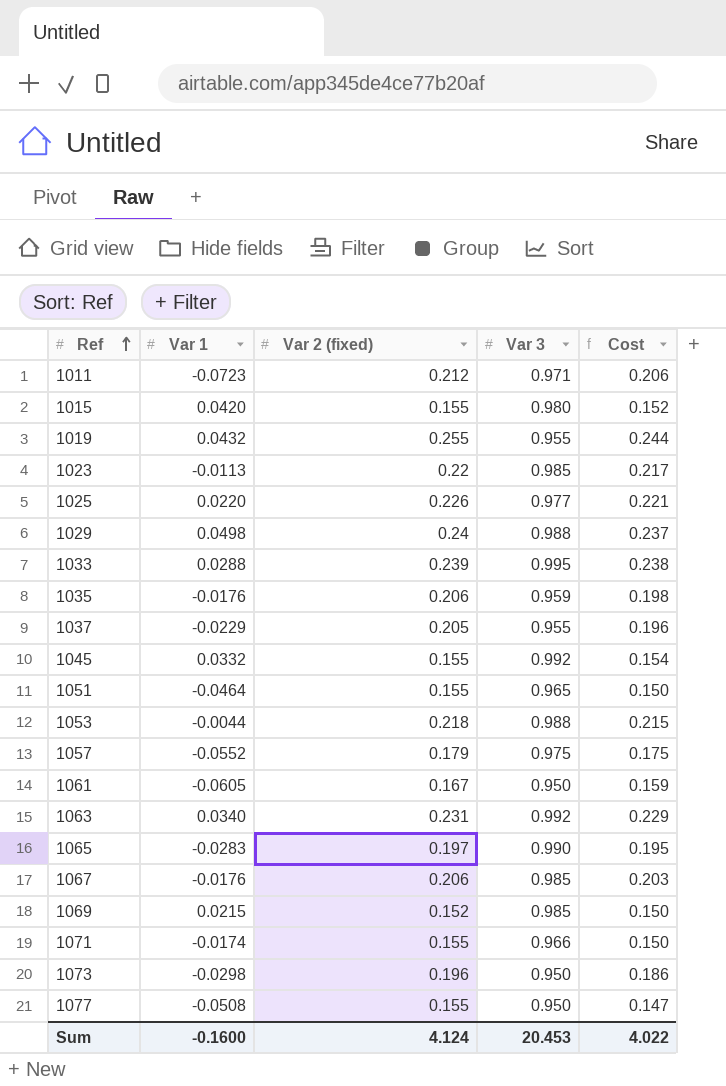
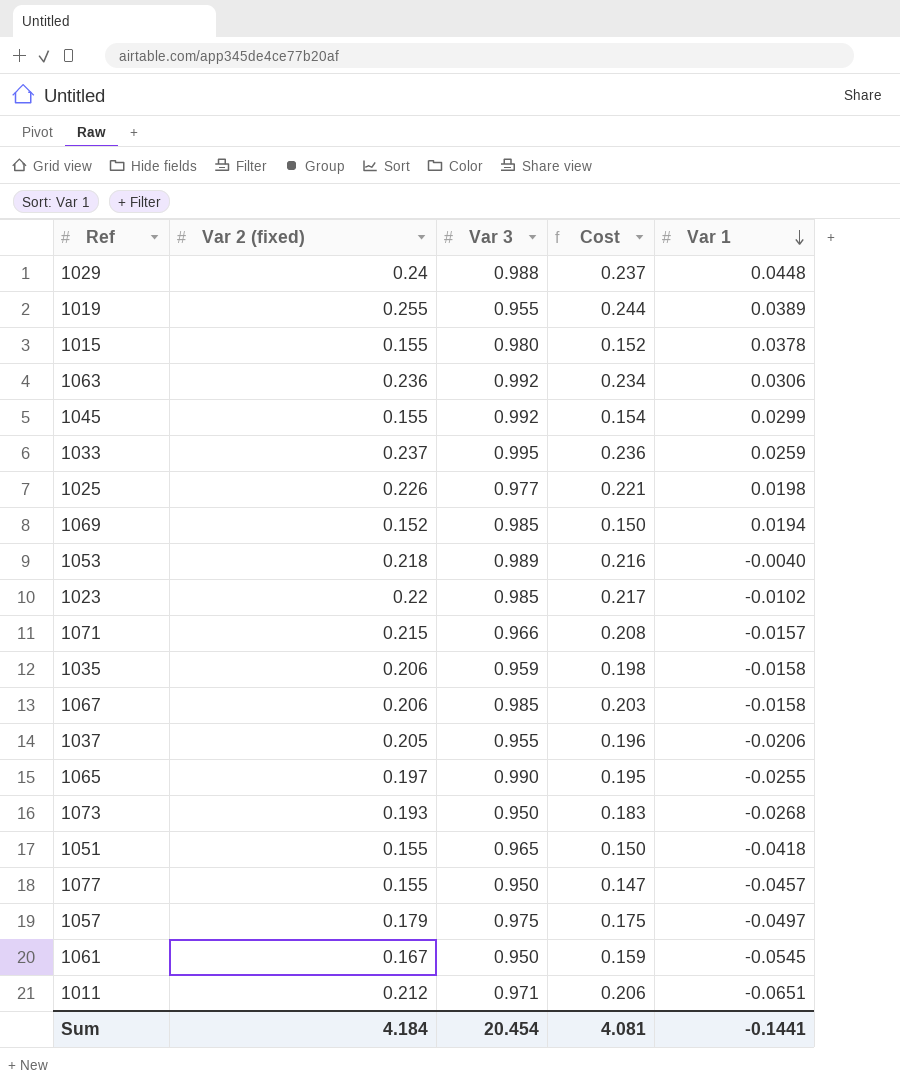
row order: Ref ascending -> Var 1 descending
column Var 1 | position: 2 -> 5
1029 | Var 1: 0.0498 -> 0.0448
1019 | Var 1: 0.0432 -> 0.0389
1015 | Var 1: 0.0420 -> 0.0378
1063 | Var 2 (fixed): 0.231 -> 0.236
1063 | Cost: 0.229 -> 0.234
1063 | Var 1: 0.0340 -> 0.0306
1045 | Var 1: 0.0332 -> 0.0299
1033 | Var 2 (fixed): 0.239 -> 0.237
1033 | Cost: 0.238 -> 0.236
1033 | Var 1: 0.0288 -> 0.0259
1025 | Var 1: 0.0220 -> 0.0198
1069 | Var 1: 0.0215 -> 0.0194
1053 | Var 3: 0.988 -> 0.989
1053 | Cost: 0.215 -> 0.216
1053 | Var 1: -0.0044 -> -0.0040
1023 | Var 1: -0.0113 -> -0.0102
1071 | Var 2 (fixed): 0.155 -> 0.215
1071 | Cost: 0.150 -> 0.208
1071 | Var 1: -0.0174 -> -0.0157
1035 | Var 1: -0.0176 -> -0.0158
1067 | Var 1: -0.0176 -> -0.0158
1037 | Var 1: -0.0229 -> -0.0206
1065 | Var 1: -0.0283 -> -0.0255
1073 | Var 2 (fixed): 0.196 -> 0.193
1073 | Cost: 0.186 -> 0.183
1073 | Var 1: -0.0298 -> -0.0268
1051 | Var 1: -0.0464 -> -0.0418
1077 | Var 1: -0.0508 -> -0.0457
1057 | Var 1: -0.0552 -> -0.0497
1061 | Var 1: -0.0605 -> -0.0545
1011 | Var 1: -0.0723 -> -0.0651
Sum | Var 2 (fixed): 4.124 -> 4.184
Sum | Var 3: 20.453 -> 20.454
Sum | Cost: 4.022 -> 4.081
Sum | Var 1: -0.1600 -> -0.1441

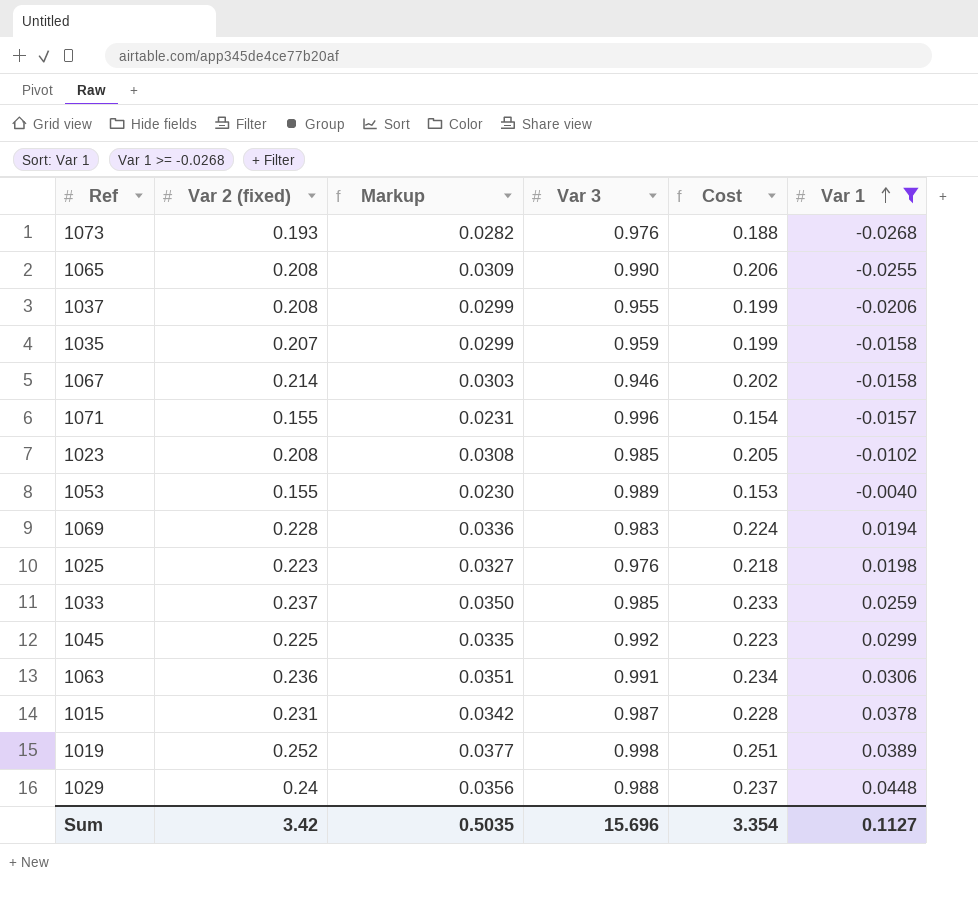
filter: none -> Var 1 >= -0.0268
row order: Var 1 descending -> Var 1 ascending
column Markup | formula: none -> [Cost] * 0.15
1073 | Var 3: 0.950 -> 0.976
1073 | Cost: 0.183 -> 0.188
1065 | Var 2 (fixed): 0.197 -> 0.208
1065 | Cost: 0.195 -> 0.206
1037 | Var 2 (fixed): 0.205 -> 0.208
1037 | Cost: 0.196 -> 0.199
1035 | Var 2 (fixed): 0.206 -> 0.207
1035 | Cost: 0.198 -> 0.199
1067 | Var 2 (fixed): 0.206 -> 0.214
1067 | Var 3: 0.985 -> 0.946
1067 | Cost: 0.203 -> 0.202
1071 | Var 2 (fixed): 0.215 -> 0.155
1071 | Var 3: 0.966 -> 0.996
1071 | Cost: 0.208 -> 0.154
1023 | Var 2 (fixed): 0.22 -> 0.208
1023 | Cost: 0.217 -> 0.205
1053 | Var 2 (fixed): 0.218 -> 0.155
1053 | Cost: 0.216 -> 0.153
1069 | Var 2 (fixed): 0.152 -> 0.228
1069 | Var 3: 0.985 -> 0.983
1069 | Cost: 0.150 -> 0.224
1025 | Var 2 (fixed): 0.226 -> 0.223
1025 | Var 3: 0.977 -> 0.976
1025 | Cost: 0.221 -> 0.218
1033 | Var 3: 0.995 -> 0.985
1033 | Cost: 0.236 -> 0.233
1045 | Var 2 (fixed): 0.155 -> 0.225
1045 | Cost: 0.154 -> 0.223
1063 | Var 3: 0.992 -> 0.991
1015 | Var 2 (fixed): 0.155 -> 0.231
1015 | Var 3: 0.980 -> 0.987
1015 | Cost: 0.152 -> 0.228
1019 | Var 2 (fixed): 0.255 -> 0.252
1019 | Var 3: 0.955 -> 0.998
1019 | Cost: 0.244 -> 0.251
Sum | Var 2 (fixed): 4.184 -> 3.42
Sum | Var 3: 20.454 -> 15.696
Sum | Cost: 4.081 -> 3.354
Sum | Var 1: -0.1441 -> 0.1127

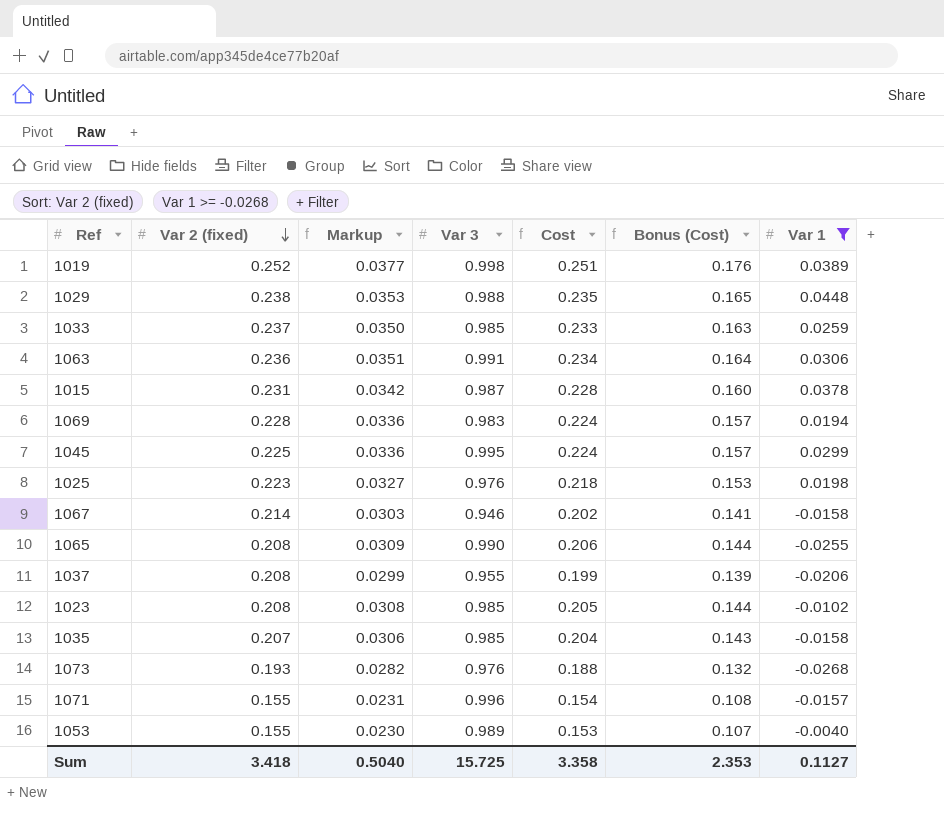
row order: Var 1 ascending -> Var 2 (fixed) descending
column Bonus (Cost) | formula: none -> [Cost] * 0.7
1029 | Var 2 (fixed): 0.24 -> 0.238
1029 | Markup: 0.0356 -> 0.0353
1029 | Cost: 0.237 -> 0.235
1045 | Markup: 0.0335 -> 0.0336
1045 | Var 3: 0.992 -> 0.995
1045 | Cost: 0.223 -> 0.224
1035 | Markup: 0.0299 -> 0.0306
1035 | Var 3: 0.959 -> 0.985
1035 | Cost: 0.199 -> 0.204
Sum | Var 2 (fixed): 3.42 -> 3.418
Sum | Markup: 0.5035 -> 0.5040
Sum | Var 3: 15.696 -> 15.725
Sum | Cost: 3.354 -> 3.358

